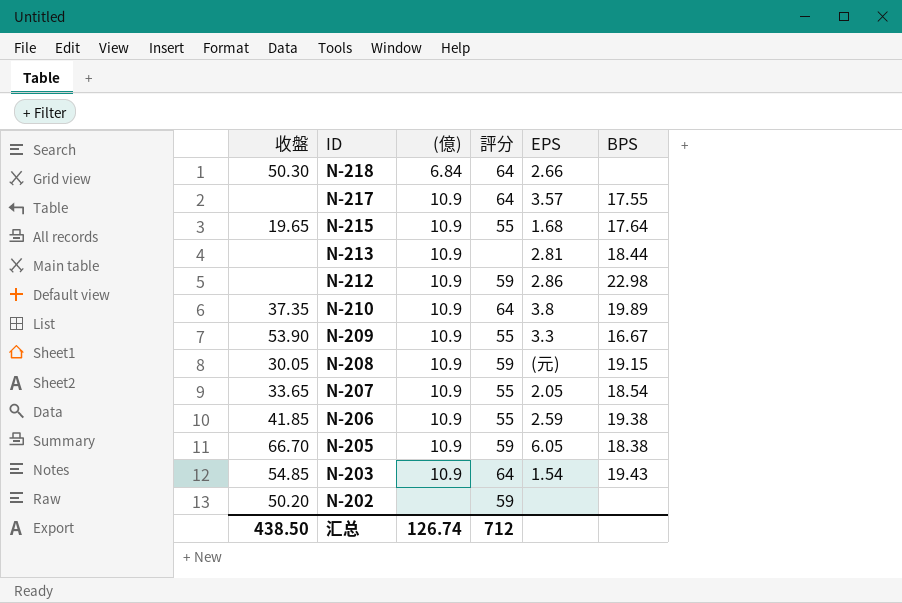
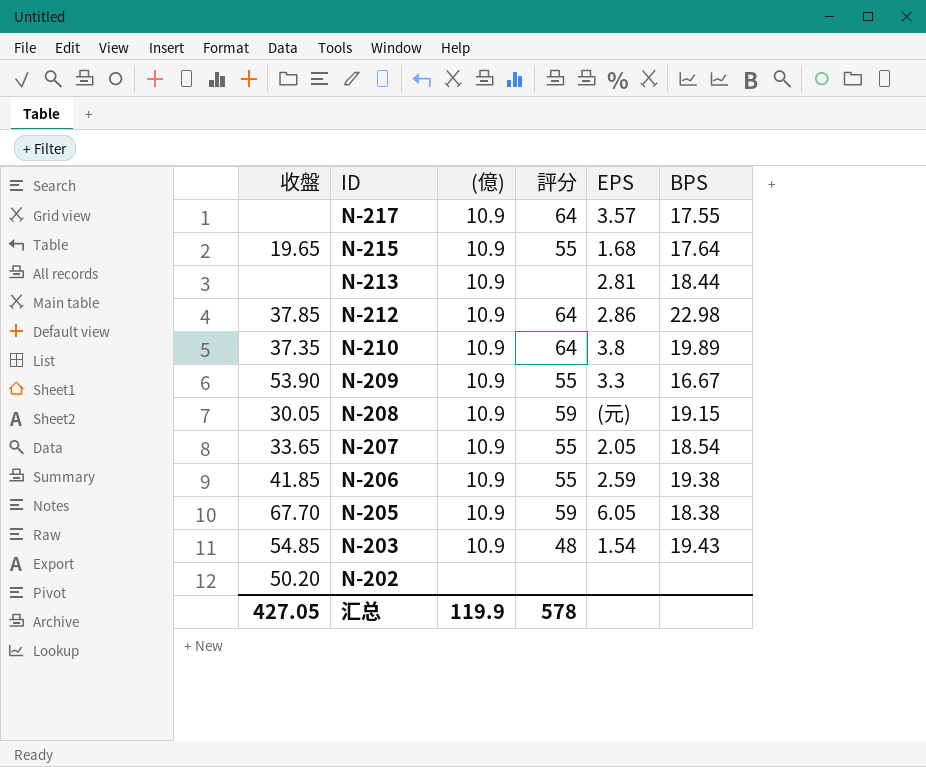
row N-218: 50.30 | 6.84 | 64 | 2.66 | none -> none
N-212 | 收盤: none -> 37.85
N-212 | 評分: 59 -> 64
N-205 | 收盤: 66.70 -> 67.70
N-203 | 評分: 64 -> 48
N-202 | 評分: 59 -> none
汇总 | 收盤: 438.50 -> 427.05
汇总 | (億): 126.74 -> 119.9
汇总 | 評分: 712 -> 578

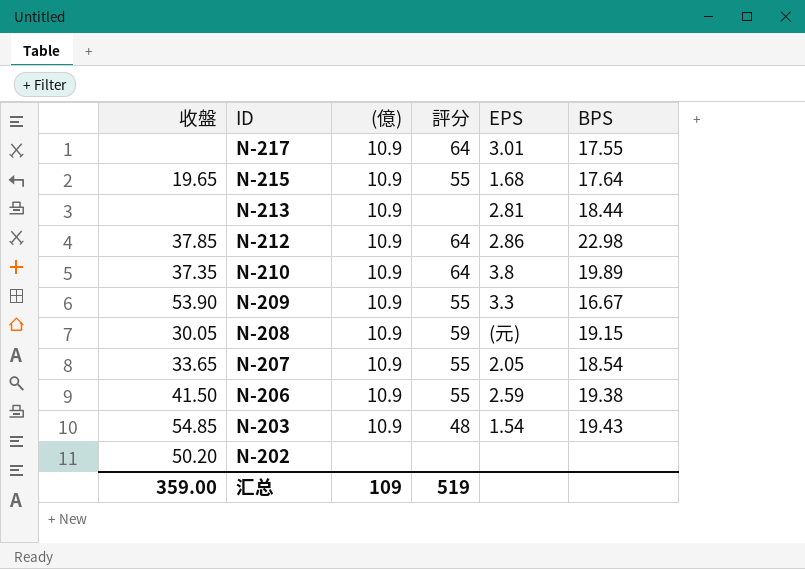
row N-205: 67.70 | 10.9 | 59 | 6.05 | 18.38 -> none
N-217 | EPS: 3.57 -> 3.01
N-206 | 收盤: 41.85 -> 41.50
汇总 | 收盤: 427.05 -> 359.00
汇总 | (億): 119.9 -> 109
汇总 | 評分: 578 -> 519

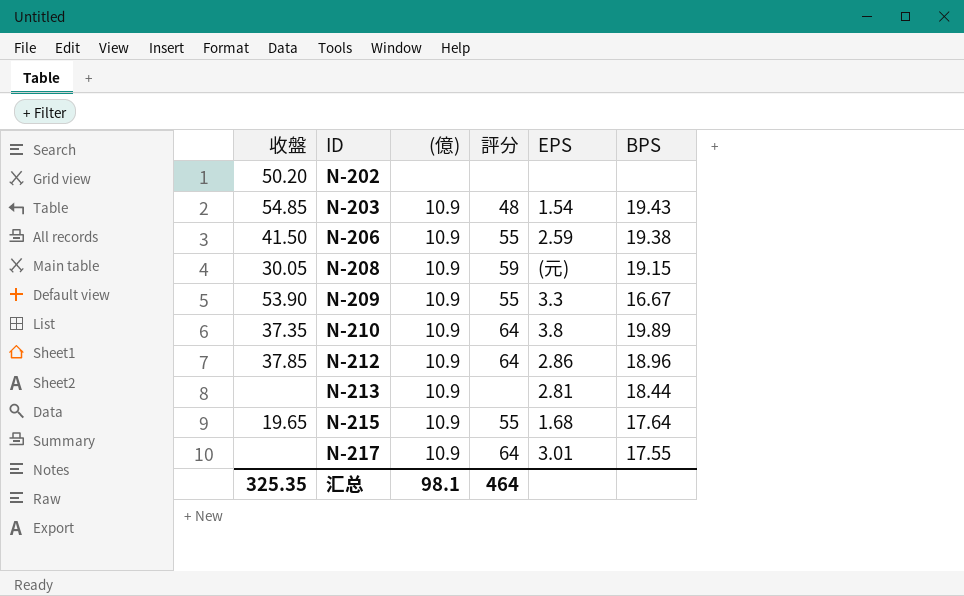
row order: ID descending -> ID ascending
row N-207: 33.65 | 10.9 | 55 | 2.05 | 18.54 -> none
N-212 | BPS: 22.98 -> 18.96
汇总 | 收盤: 359.00 -> 325.35
汇总 | (億): 109 -> 98.1
汇总 | 評分: 519 -> 464

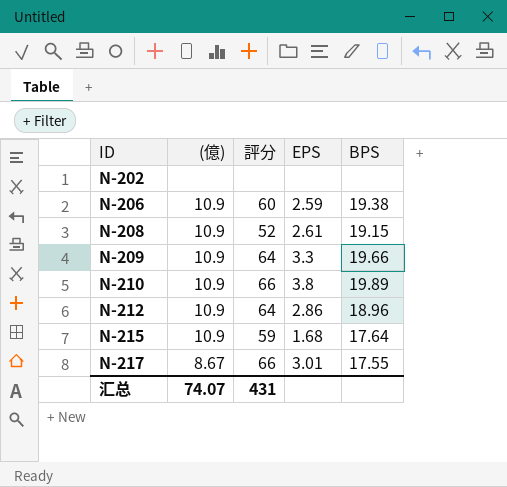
column 收盤 | position: 1 -> none
row N-203: 54.85 | 10.9 | 48 | 1.54 | 19.43 -> none
row N-213: none | 10.9 | none | 2.81 | 18.44 -> none
N-206 | 評分: 55 -> 60
N-208 | 評分: 59 -> 52
N-208 | EPS: (元) -> 2.61
N-209 | 評分: 55 -> 64
N-209 | BPS: 16.67 -> 19.66
N-210 | 評分: 64 -> 66
N-215 | 評分: 55 -> 59
N-217 | (億): 10.9 -> 8.67
N-217 | 評分: 64 -> 66
汇总 | (億): 98.1 -> 74.07
汇总 | 評分: 464 -> 431

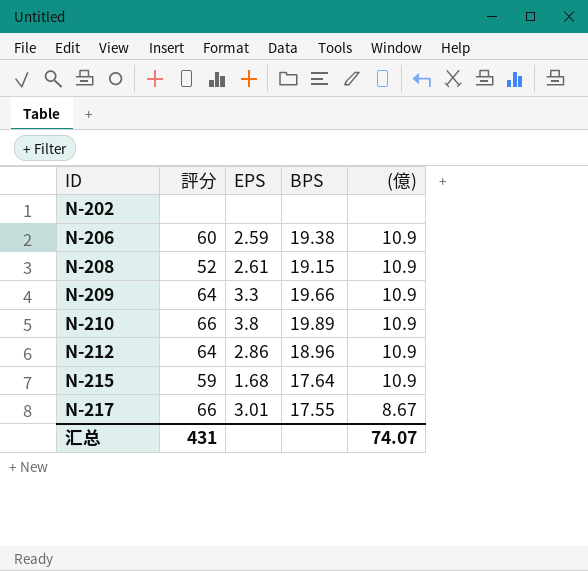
column (億) | position: 2 -> 5

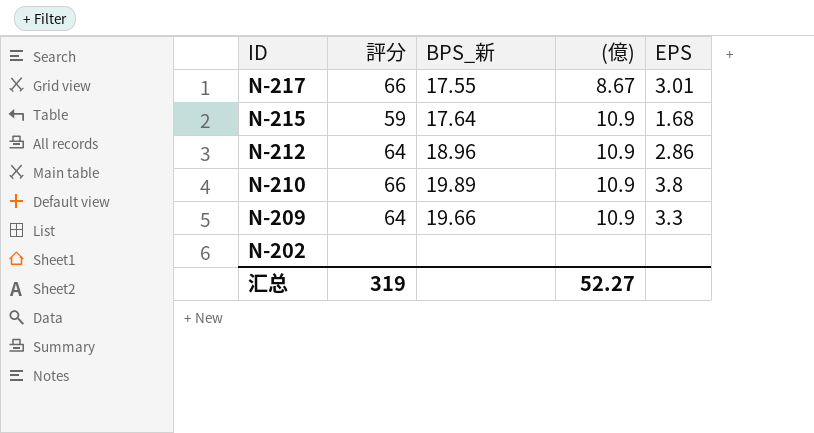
row order: ID ascending -> ID descending
column name: BPS -> BPS_新
column EPS | position: 3 -> 5
row N-206: 60 | 2.59 | 19.38 | 10.9 -> none
row N-208: 52 | 2.61 | 19.15 | 10.9 -> none
汇总 | 評分: 431 -> 319
汇总 | (億): 74.07 -> 52.27

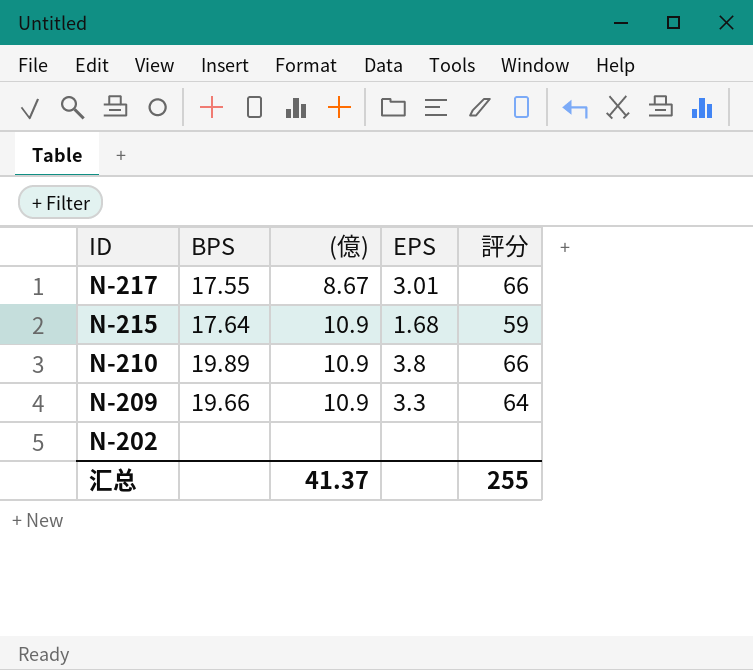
column name: BPS_新 -> BPS
column 評分 | position: 2 -> 5
row N-212: 64 | 18.96 | 10.9 | 2.86 -> none
汇总 | (億): 52.27 -> 41.37
汇总 | 評分: 319 -> 255

